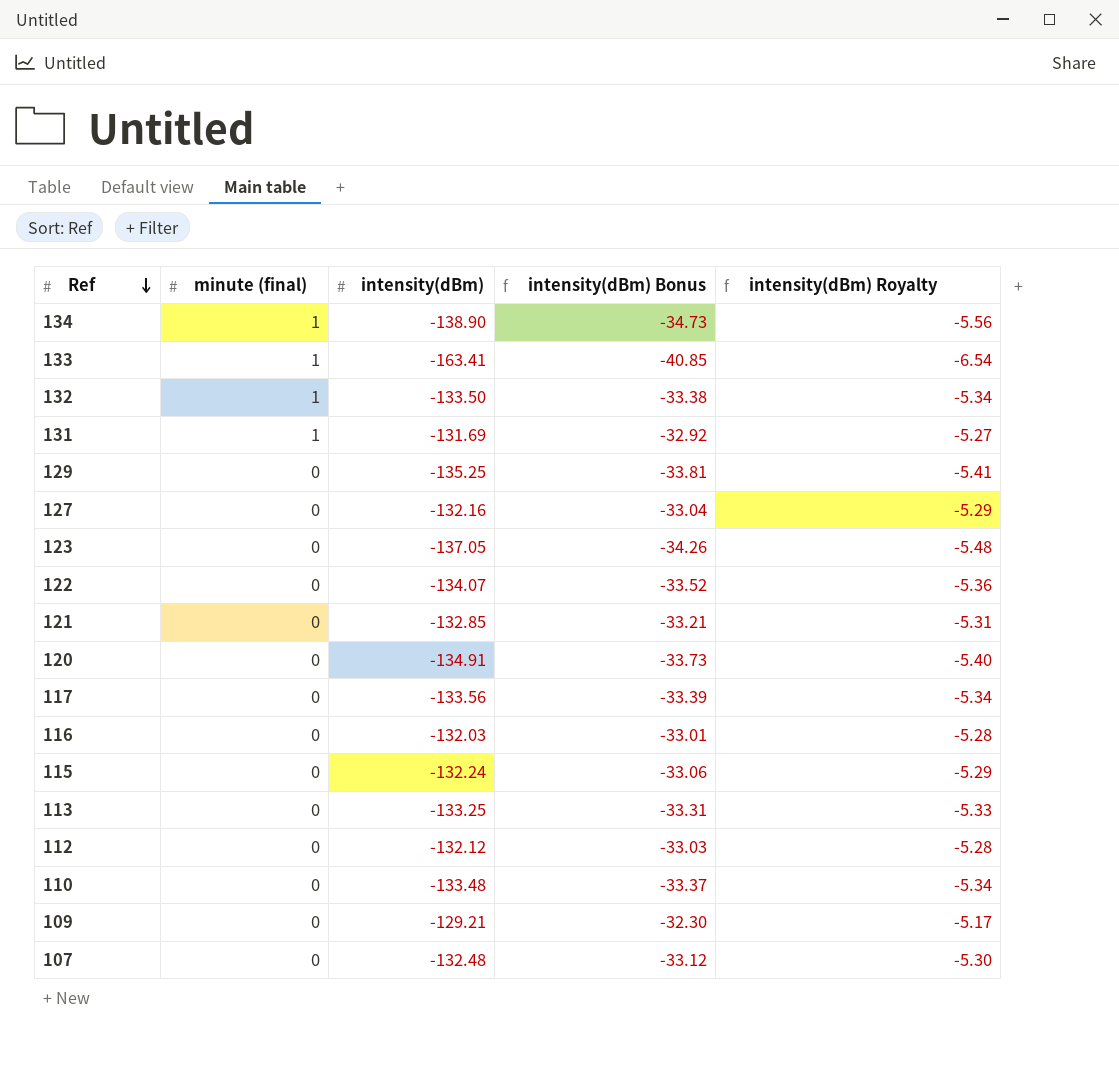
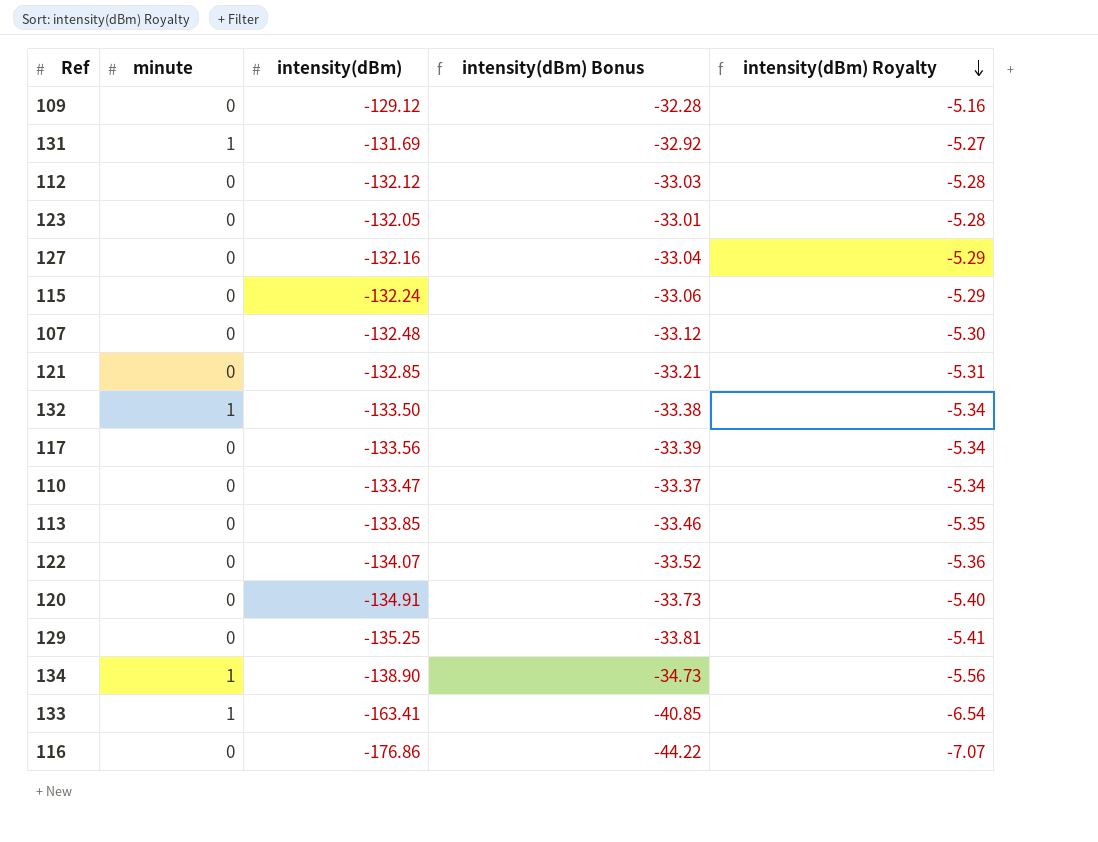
row order: Ref descending -> intensity(dBm) Royalty descending
column name: minute (final) -> minute
109 | intensity(dBm): -129.21 -> -129.12
109 | intensity(dBm) Bonus: -32.30 -> -32.28
109 | intensity(dBm) Royalty: -5.17 -> -5.16
123 | intensity(dBm): -137.05 -> -132.05
123 | intensity(dBm) Bonus: -34.26 -> -33.01
123 | intensity(dBm) Royalty: -5.48 -> -5.28
110 | intensity(dBm): -133.48 -> -133.47
113 | intensity(dBm): -133.25 -> -133.85
113 | intensity(dBm) Bonus: -33.31 -> -33.46
113 | intensity(dBm) Royalty: -5.33 -> -5.35
116 | intensity(dBm): -132.03 -> -176.86
116 | intensity(dBm) Bonus: -33.01 -> -44.22
116 | intensity(dBm) Royalty: -5.28 -> -7.07

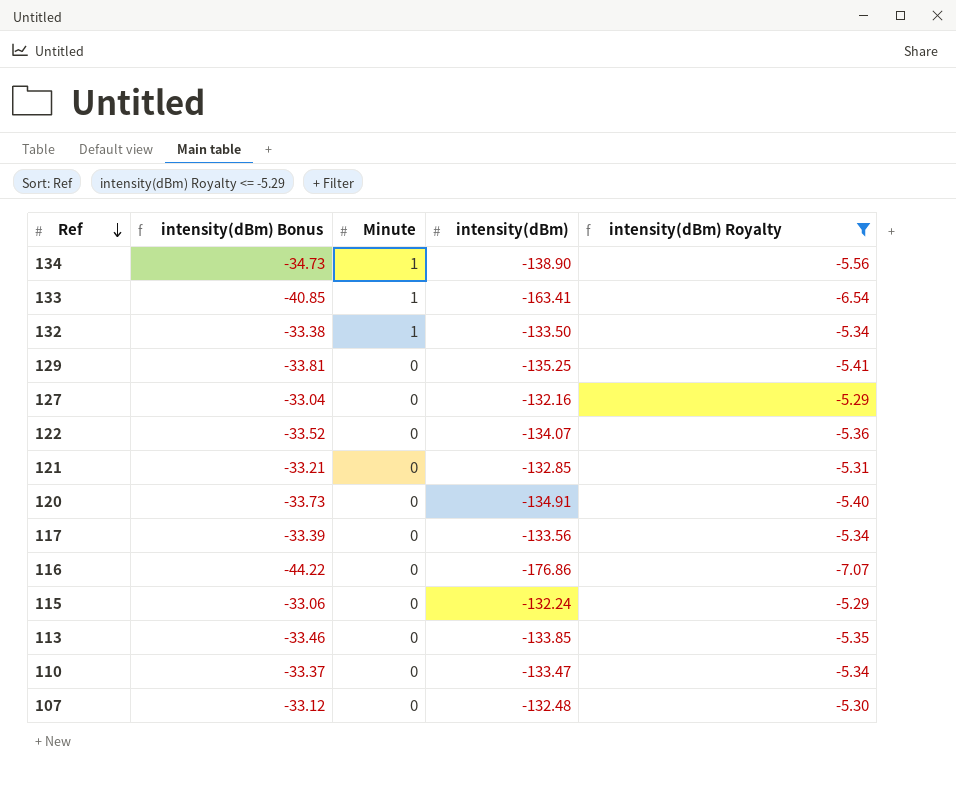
filter: none -> intensity(dBm) Royalty <= -5.29
row order: intensity(dBm) Royalty descending -> Ref descending
column intensity(dBm) Bonus | position: 4 -> 2
column name: minute -> Minute

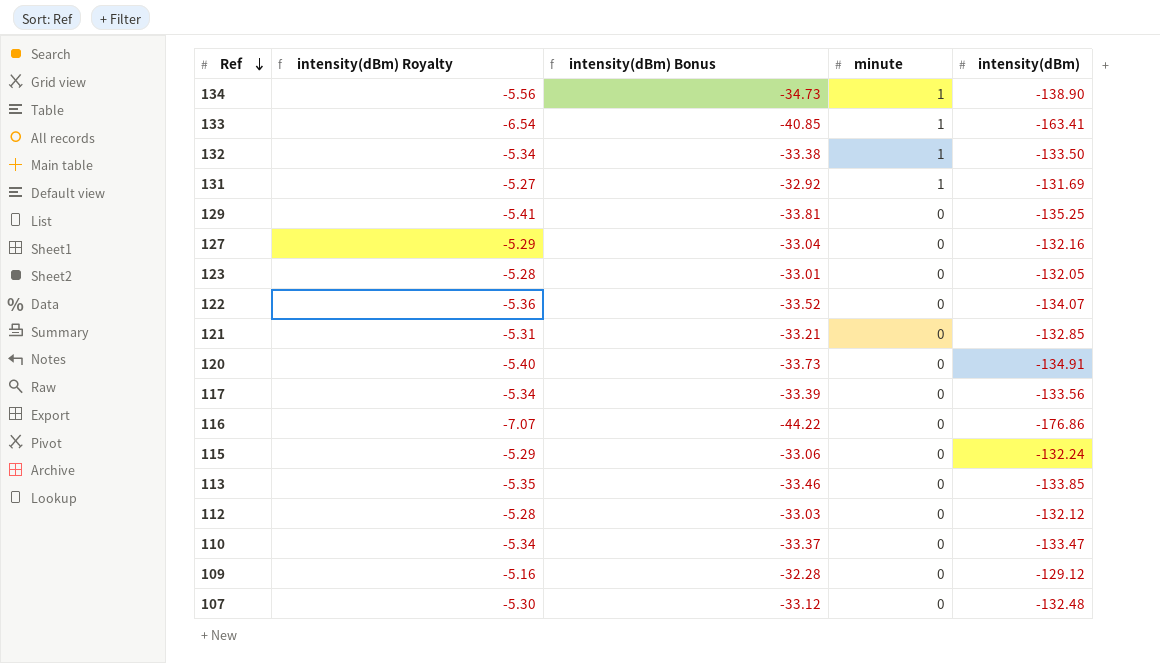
filter: intensity(dBm) Royalty <= -5.29 -> none
column intensity(dBm) Royalty | position: 5 -> 2
column name: Minute -> minute

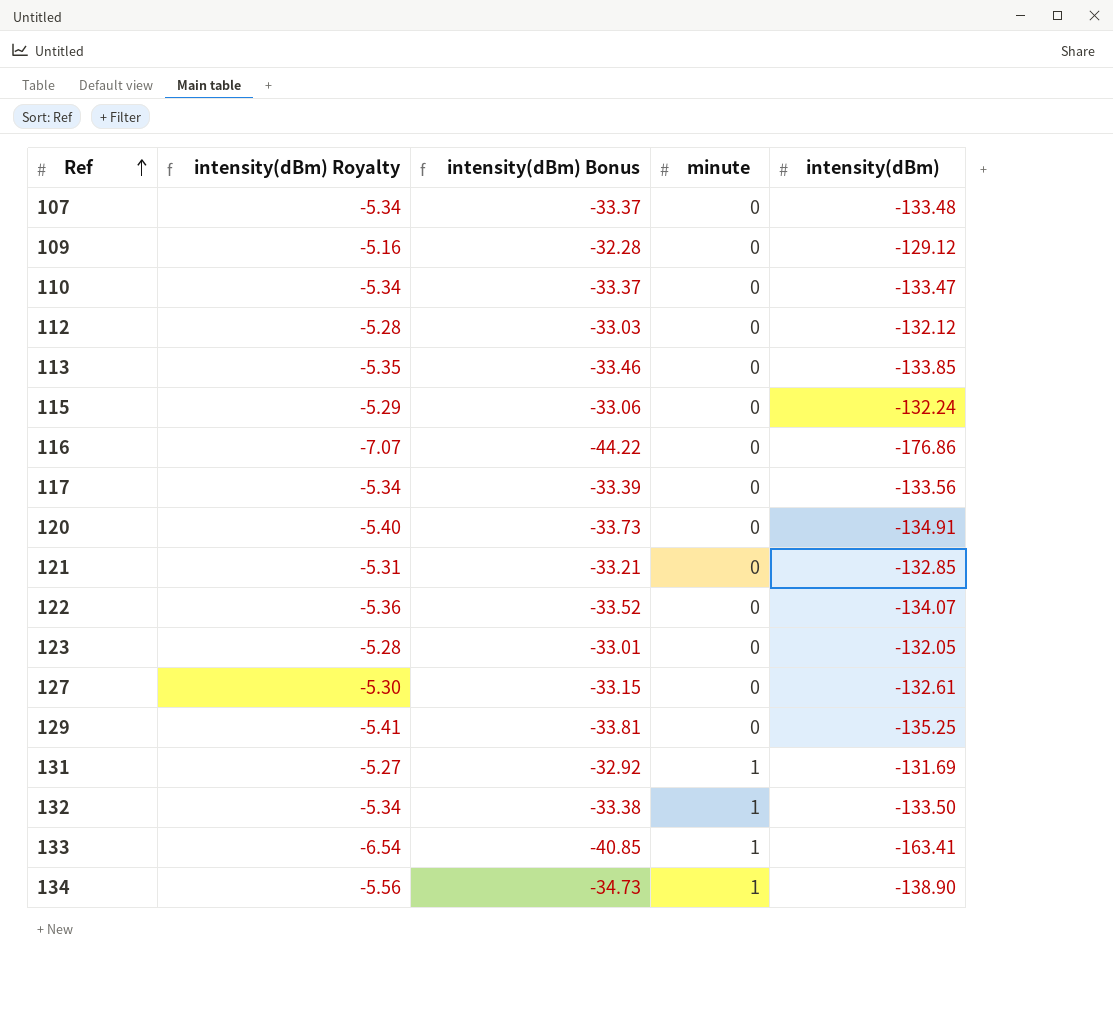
row order: Ref descending -> Ref ascending
107 | intensity(dBm) Royalty: -5.30 -> -5.34
107 | intensity(dBm) Bonus: -33.12 -> -33.37
107 | intensity(dBm): -132.48 -> -133.48
127 | intensity(dBm) Royalty: -5.29 -> -5.30
127 | intensity(dBm) Bonus: -33.04 -> -33.15
127 | intensity(dBm): -132.16 -> -132.61

